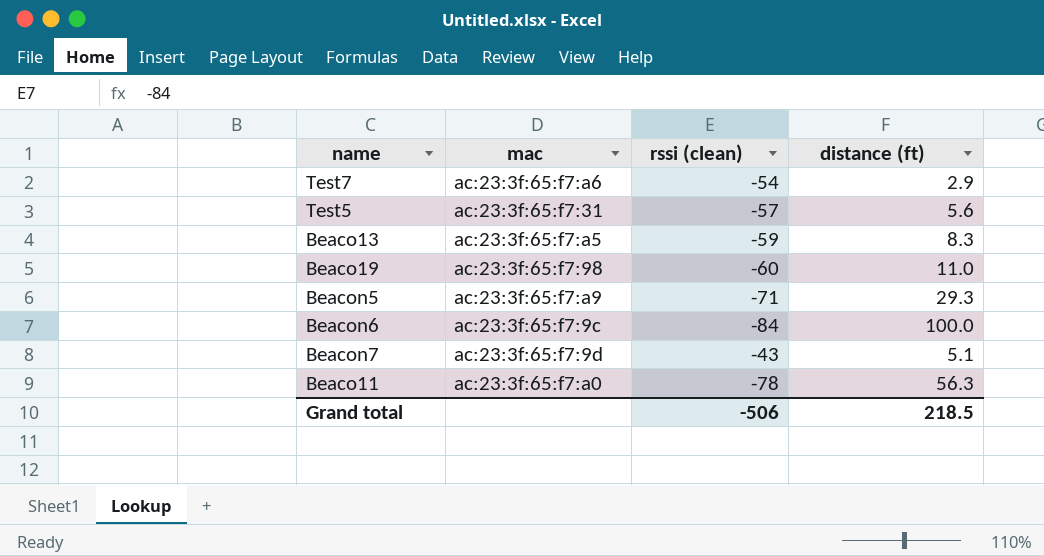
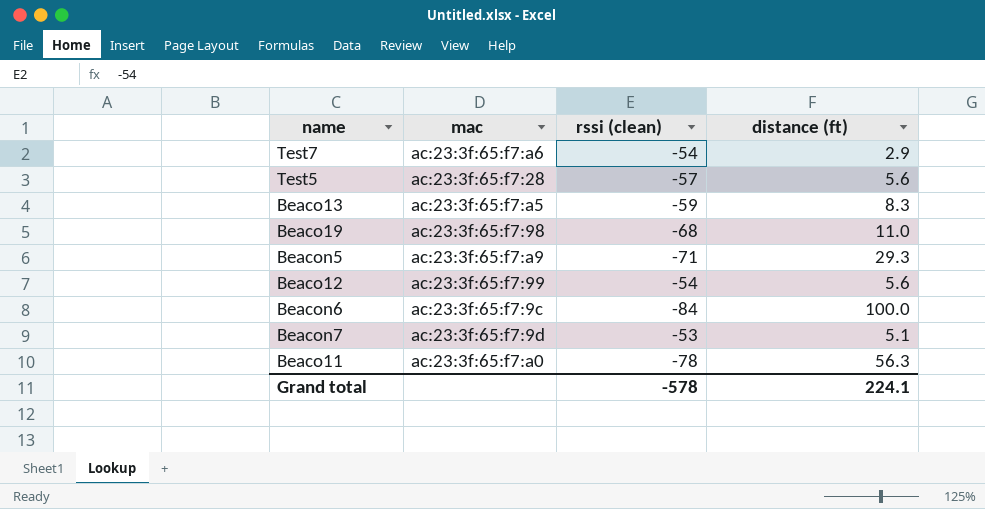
Test5 | mac: ac:23:3f:65:f7:31 -> ac:23:3f:65:f7:28
Beaco19 | rssi (clean): -60 -> -68
row Beaco12: none -> ac:23:3f:65:f7:99 | -54 | 5.6
Beacon7 | rssi (clean): -43 -> -53
Grand total | rssi (clean): -506 -> -578
Grand total | distance (ft): 218.5 -> 224.1

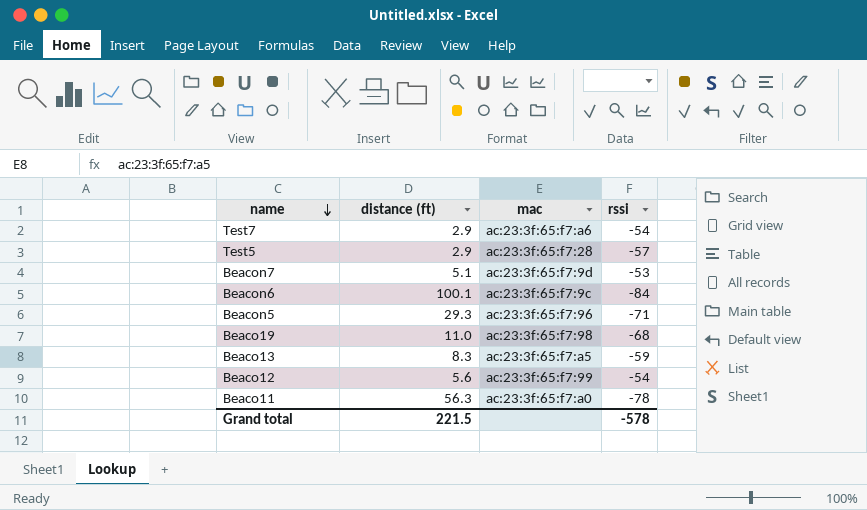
row order: none -> name descending
column distance (ft) | position: 4 -> 2
column name: rssi (clean) -> rssi
Test5 | distance (ft): 5.6 -> 2.9
Beacon6 | distance (ft): 100.0 -> 100.1
Beacon5 | mac: ac:23:3f:65:f7:a9 -> ac:23:3f:65:f7:96
Grand total | distance (ft): 224.1 -> 221.5

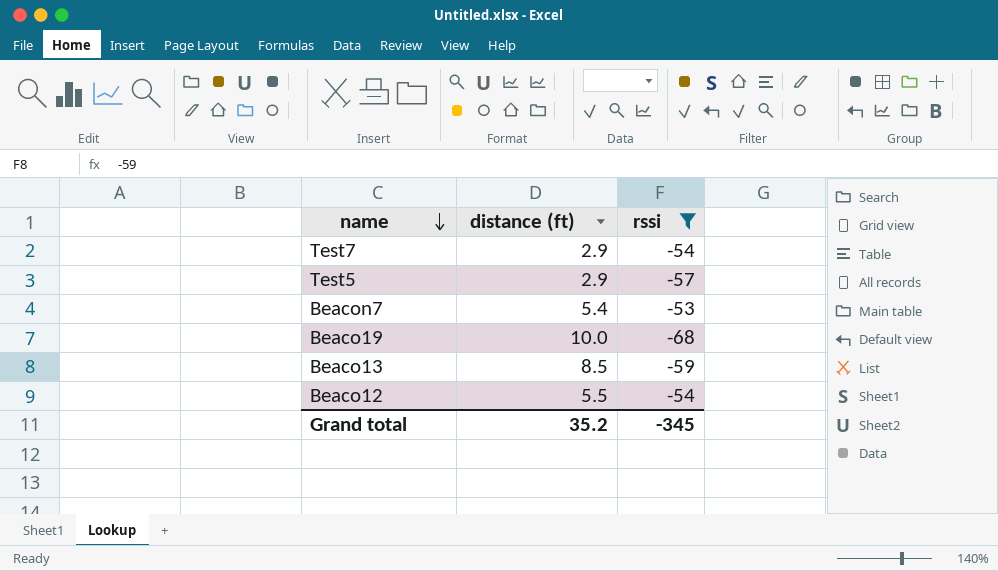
filter: none -> rssi >= -68
column mac | position: 3 -> none
Beacon7 | distance (ft): 5.1 -> 5.4
Beaco19 | distance (ft): 11.0 -> 10.0
Beaco13 | distance (ft): 8.3 -> 8.5
Beaco12 | distance (ft): 5.6 -> 5.5
Grand total | distance (ft): 221.5 -> 35.2
Grand total | rssi: -578 -> -345

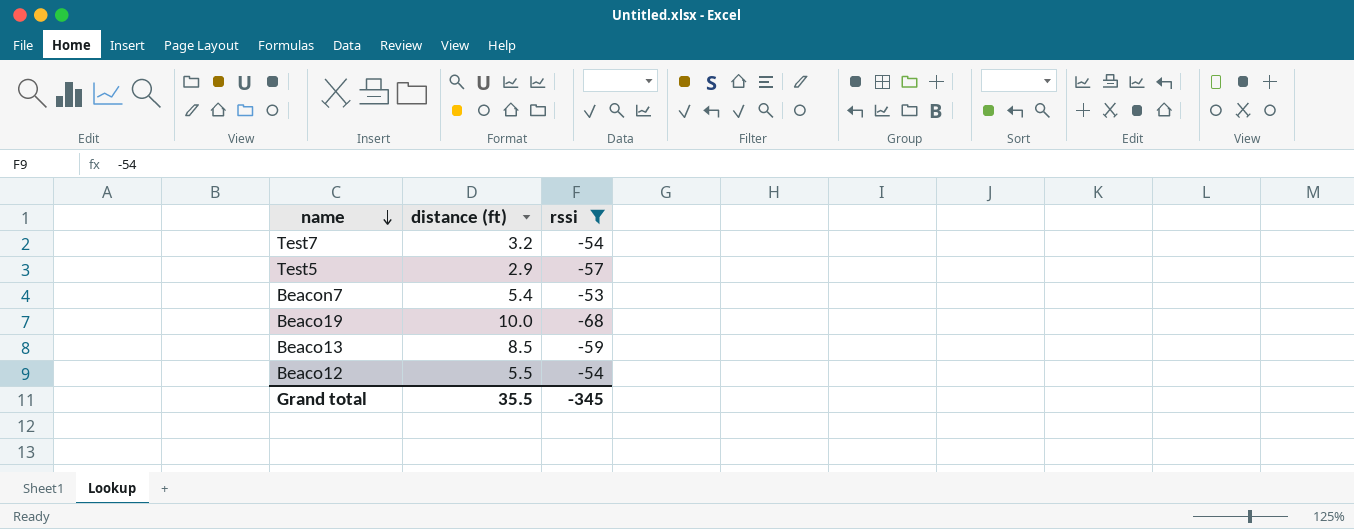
Test7 | distance (ft): 2.9 -> 3.2
Grand total | distance (ft): 35.2 -> 35.5

